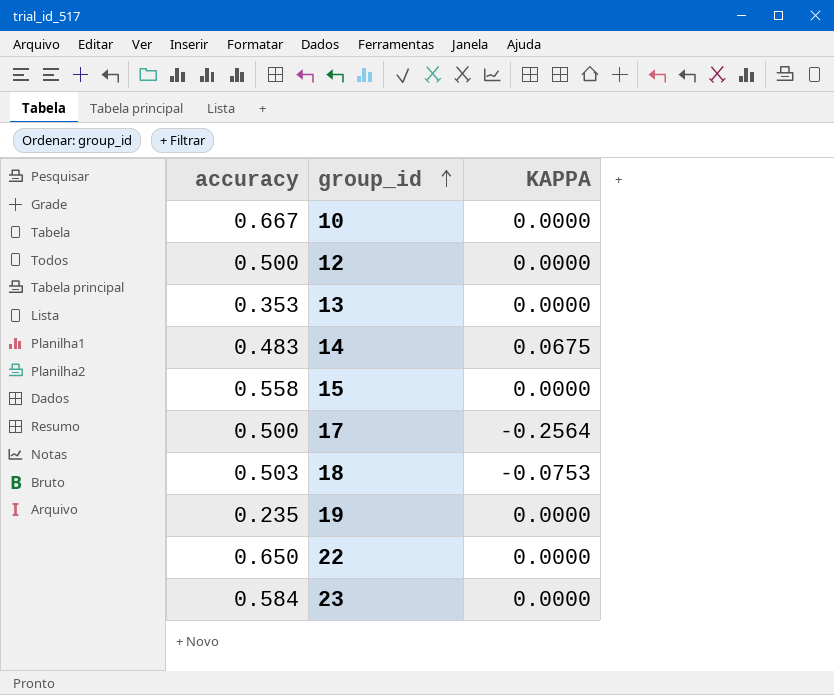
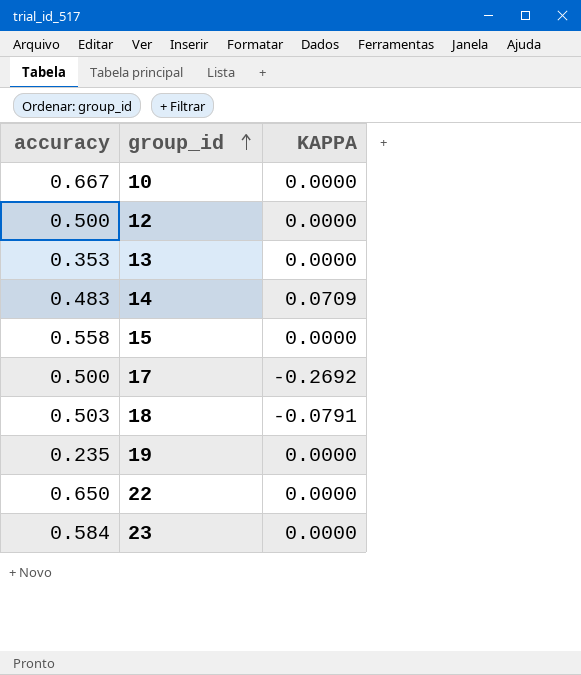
14 | KAPPA: 0.0675 -> 0.0709
17 | KAPPA: -0.2564 -> -0.2692
18 | KAPPA: -0.0753 -> -0.0791

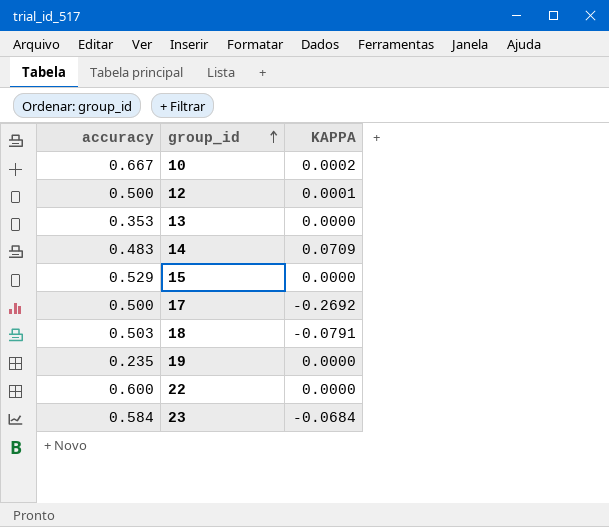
10 | KAPPA: 0.0000 -> 0.0002
12 | KAPPA: 0.0000 -> 0.0001
15 | accuracy: 0.558 -> 0.529
22 | accuracy: 0.650 -> 0.600
23 | KAPPA: 0.0000 -> -0.0684

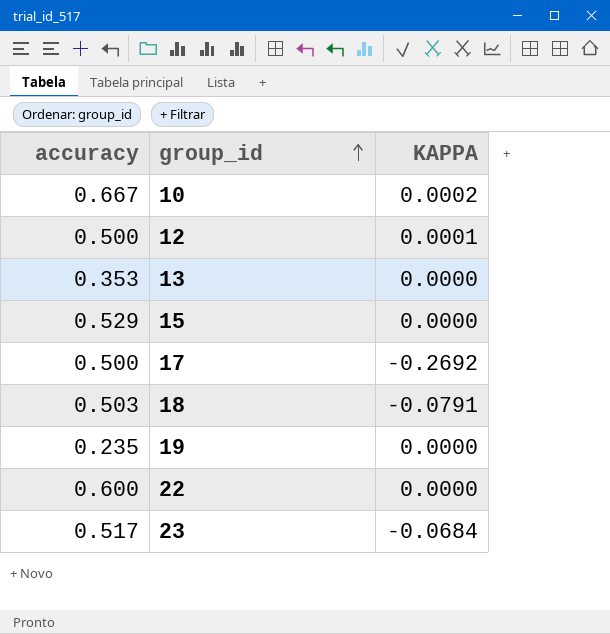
row 14: 0.483 | 0.0709 -> none
23 | accuracy: 0.584 -> 0.517

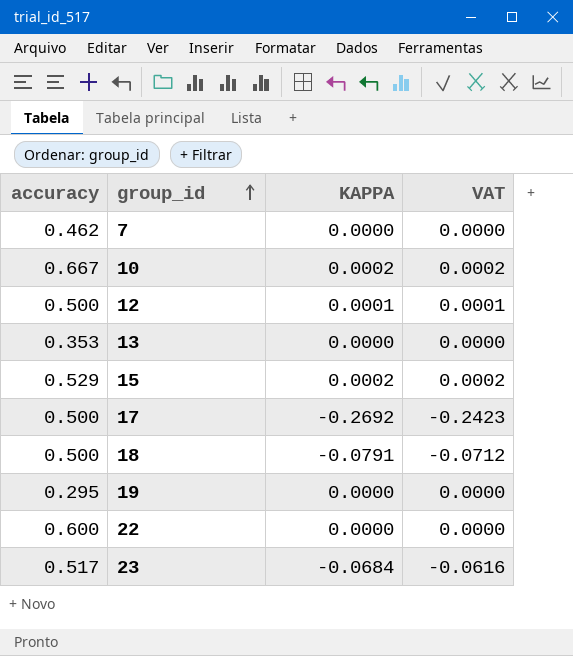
column VAT | formula: none -> [KAPPA] * 0.9
row 7: none -> 0.462 | 0.0000 | 0.0000
15 | KAPPA: 0.0000 -> 0.0002
18 | accuracy: 0.503 -> 0.500
19 | accuracy: 0.235 -> 0.295

